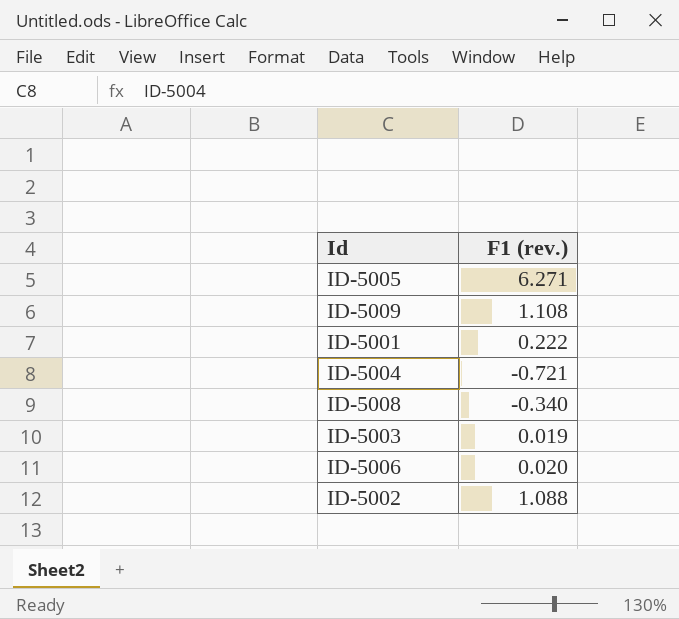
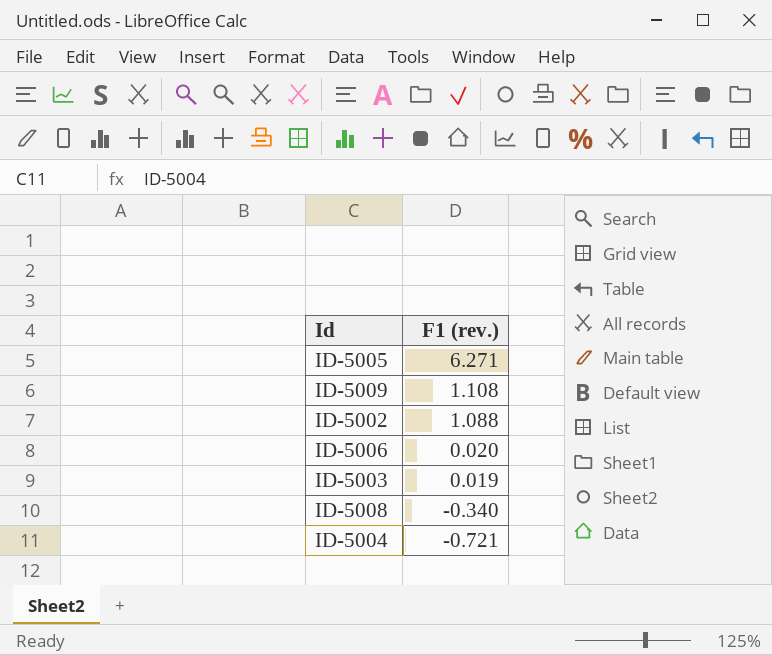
row order: none -> F1 (rev.) descending
row ID-5001: 0.222 -> none

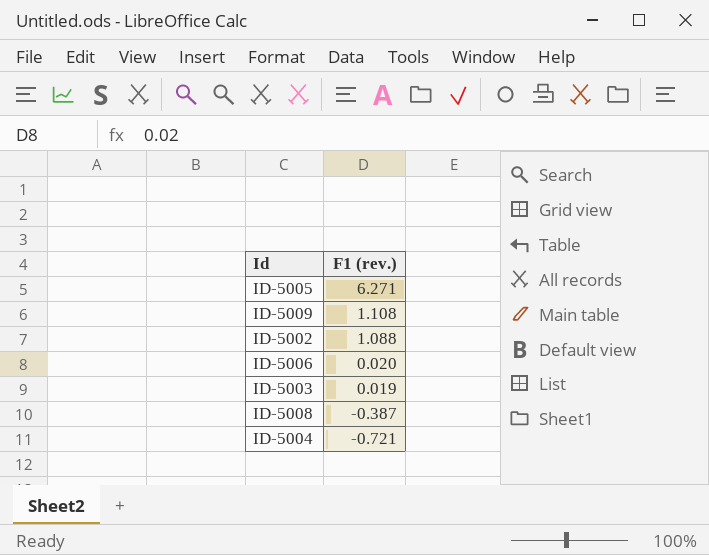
ID-5008 | F1 (rev.): -0.340 -> -0.387

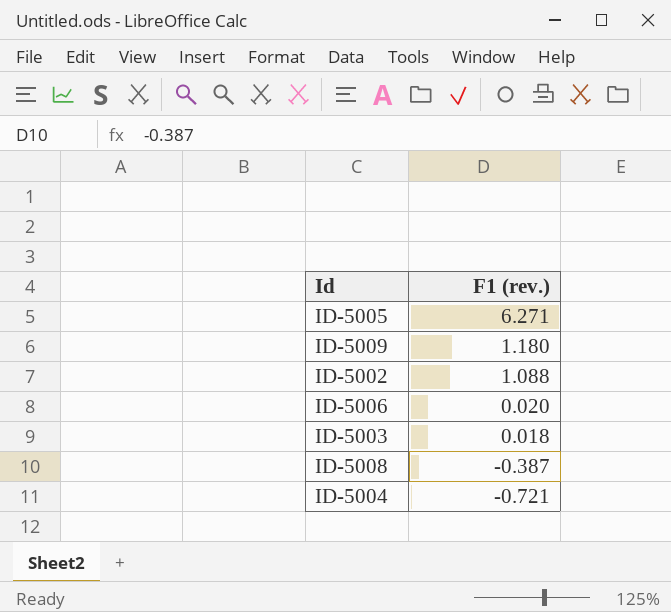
ID-5009 | F1 (rev.): 1.108 -> 1.180
ID-5003 | F1 (rev.): 0.019 -> 0.018

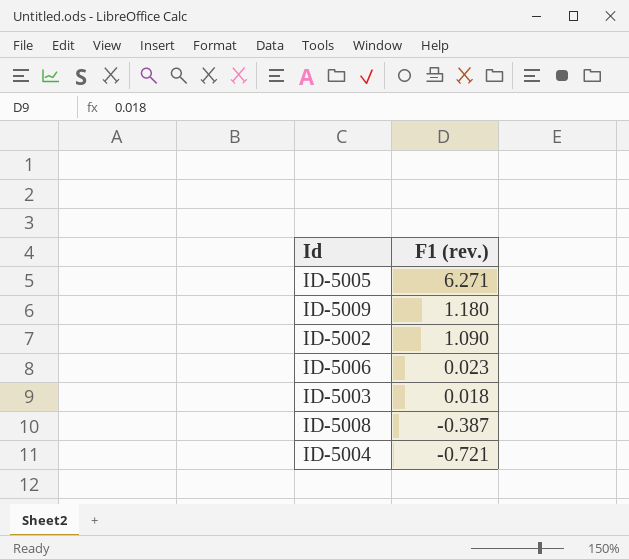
ID-5002 | F1 (rev.): 1.088 -> 1.090
ID-5006 | F1 (rev.): 0.020 -> 0.023

